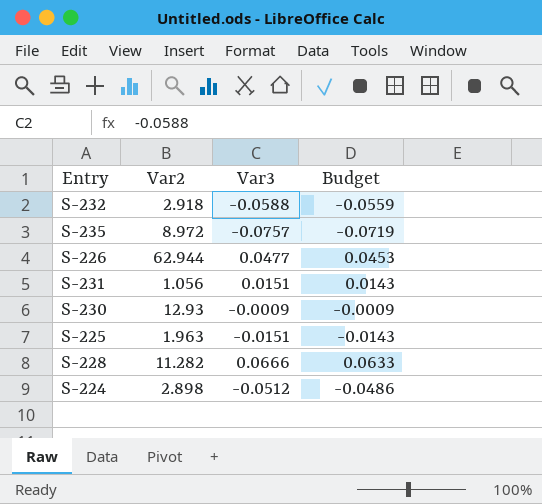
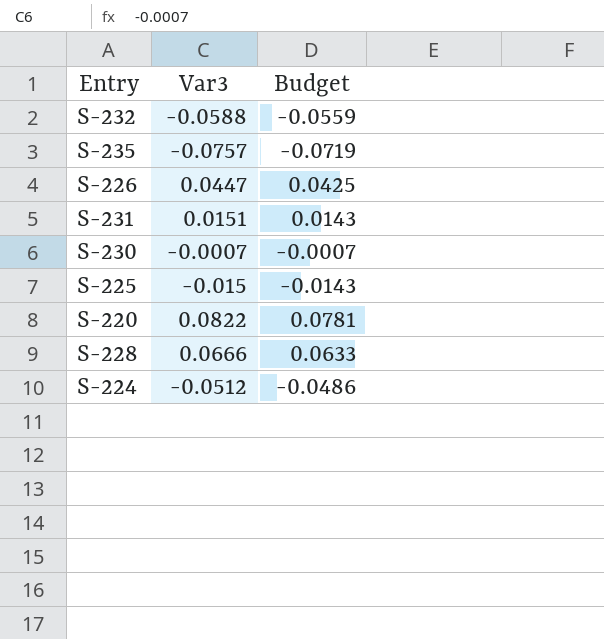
column Var2 | position: 2 -> none
S-226 | Var3: 0.0477 -> 0.0447
S-226 | Budget: 0.0453 -> 0.0425
S-230 | Var3: -0.0009 -> -0.0007
S-230 | Budget: -0.0009 -> -0.0007
S-225 | Var3: -0.0151 -> -0.015
row S-220: none -> 0.0822 | 0.0781

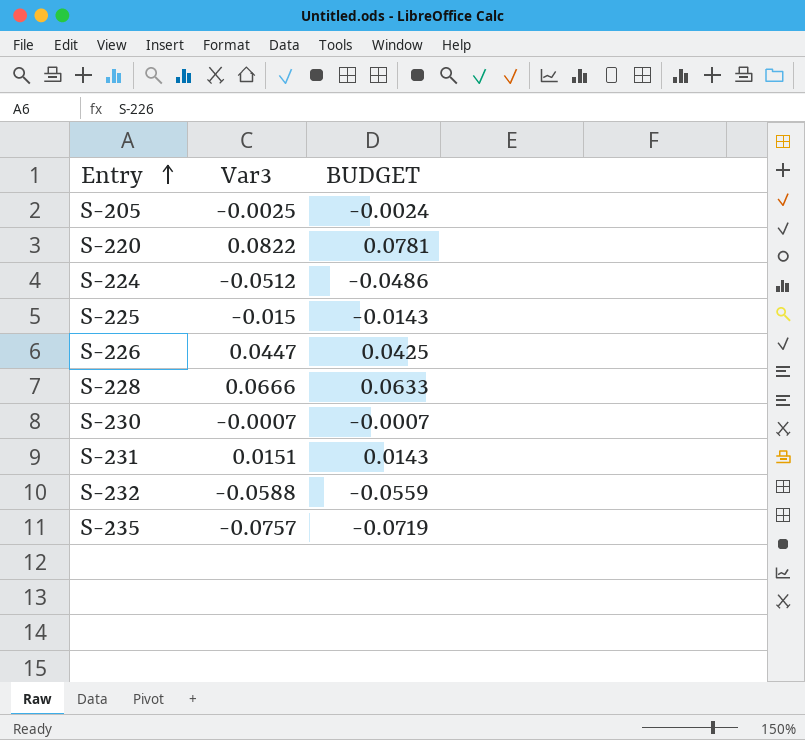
row order: none -> Entry ascending
column name: Budget -> BUDGET
row S-205: none -> -0.0025 | -0.0024

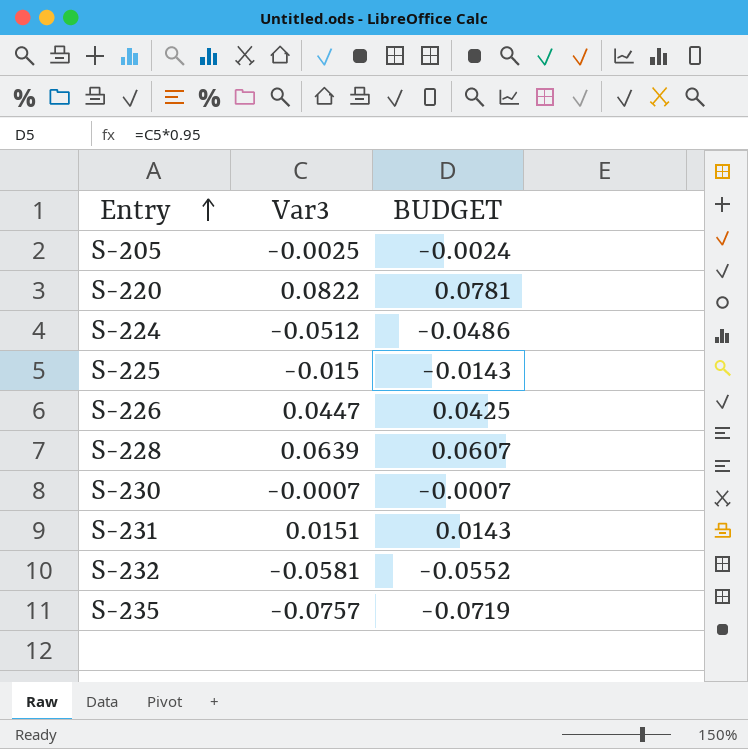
S-228 | Var3: 0.0666 -> 0.0639
S-228 | BUDGET: 0.0633 -> 0.0607
S-232 | Var3: -0.0588 -> -0.0581
S-232 | BUDGET: -0.0559 -> -0.0552

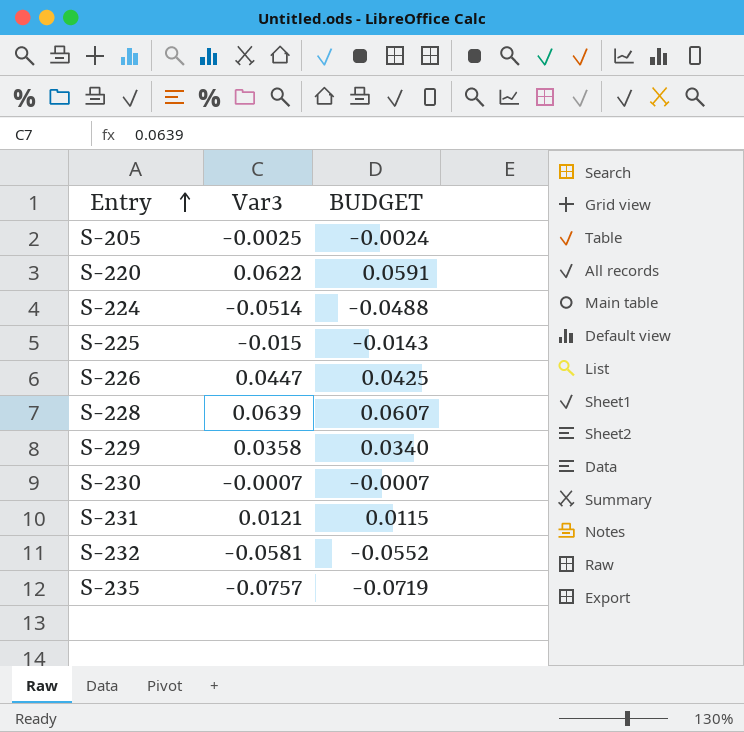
S-220 | Var3: 0.0822 -> 0.0622
S-220 | BUDGET: 0.0781 -> 0.0591
S-224 | Var3: -0.0512 -> -0.0514
S-224 | BUDGET: -0.0486 -> -0.0488
row S-229: none -> 0.0358 | 0.0340
S-231 | Var3: 0.0151 -> 0.0121
S-231 | BUDGET: 0.0143 -> 0.0115

